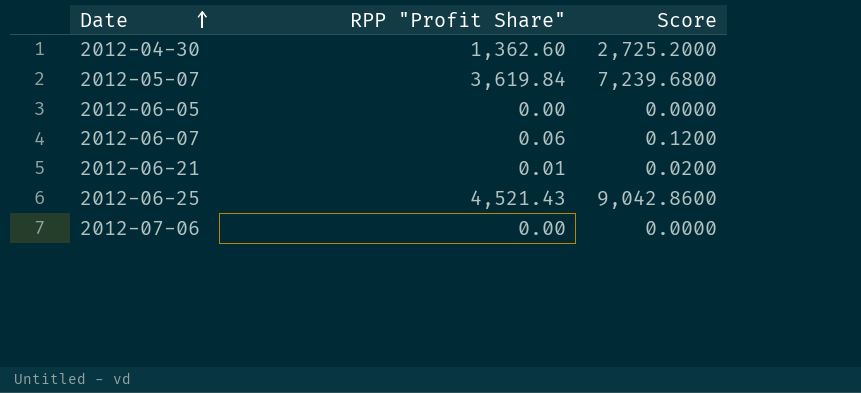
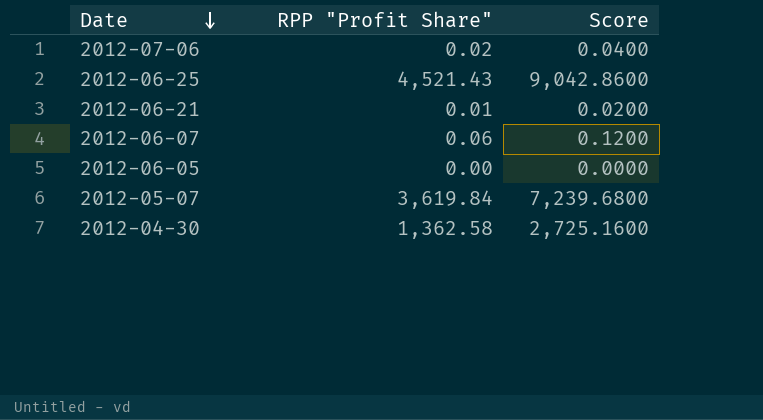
row order: Date ascending -> Date descending
2012-07-06 | RPP "Profit Share": 0.00 -> 0.02
2012-07-06 | Score: 0.0000 -> 0.0400
2012-04-30 | RPP "Profit Share": 1,362.60 -> 1,362.58
2012-04-30 | Score: 2,725.2000 -> 2,725.1600

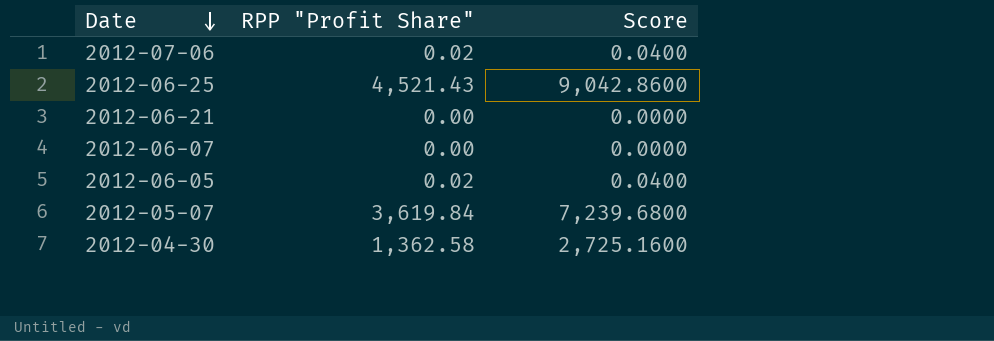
2012-06-21 | RPP "Profit Share": 0.01 -> 0.00
2012-06-21 | Score: 0.0200 -> 0.0000
2012-06-07 | RPP "Profit Share": 0.06 -> 0.00
2012-06-07 | Score: 0.1200 -> 0.0000
2012-06-05 | RPP "Profit Share": 0.00 -> 0.02
2012-06-05 | Score: 0.0000 -> 0.0400

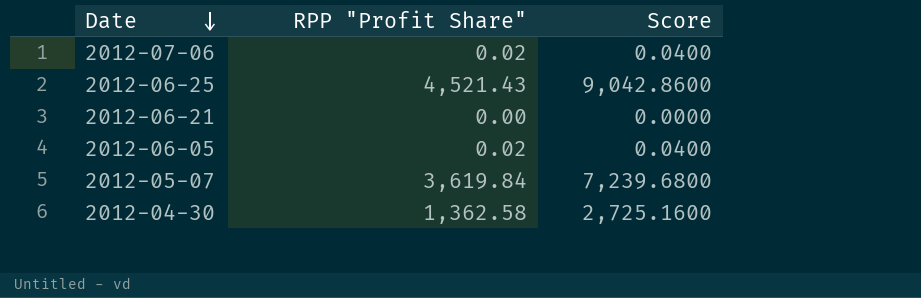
row 2012-06-07: 0.00 | 0.0000 -> none

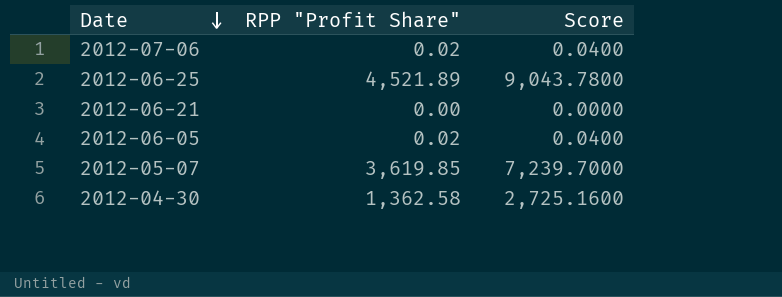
2012-06-25 | RPP "Profit Share": 4,521.43 -> 4,521.89
2012-06-25 | Score: 9,042.8600 -> 9,043.7800
2012-05-07 | RPP "Profit Share": 3,619.84 -> 3,619.85
2012-05-07 | Score: 7,239.6800 -> 7,239.7000

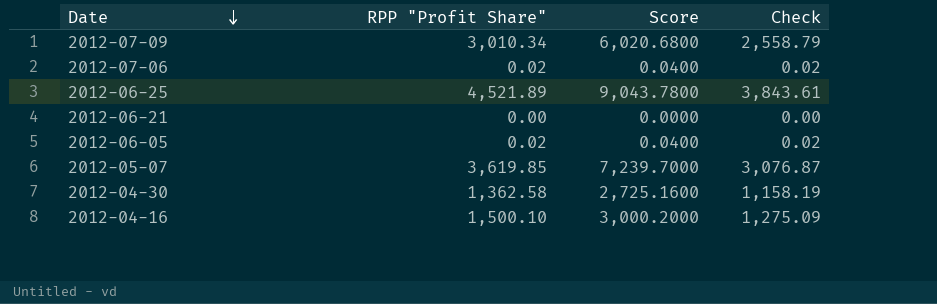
column Check | formula: none -> [RPP "Profit Share"] * 0.85
row 2012-07-09: none -> 3,010.34 | 6,020.6800 | 2,558.79
row 2012-04-16: none -> 1,500.10 | 3,000.2000 | 1,275.09

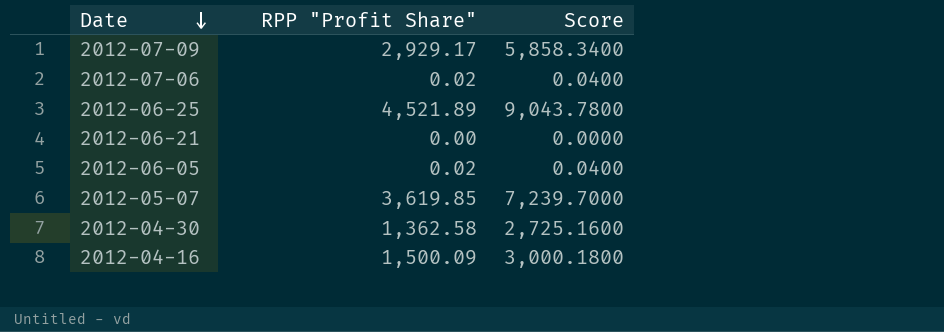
column Check | formula: [RPP "Profit Share"] * 0.85 -> none
2012-07-09 | RPP "Profit Share": 3,010.34 -> 2,929.17
2012-07-09 | Score: 6,020.6800 -> 5,858.3400
2012-04-16 | RPP "Profit Share": 1,500.10 -> 1,500.09
2012-04-16 | Score: 3,000.2000 -> 3,000.1800

